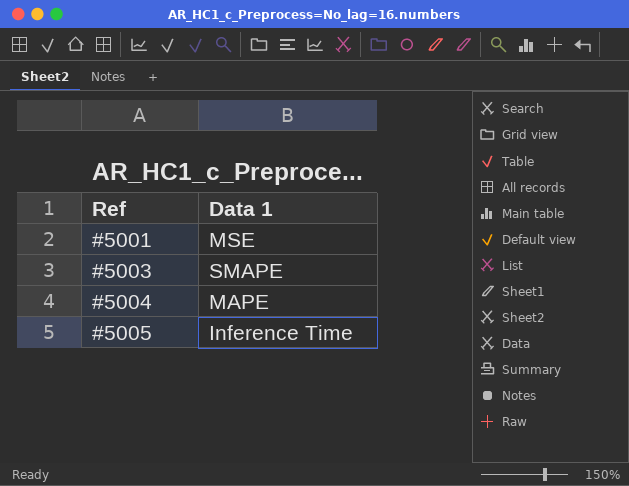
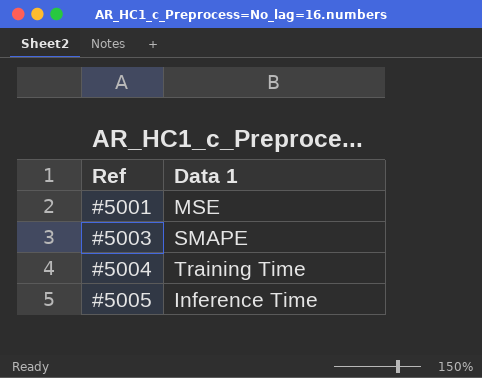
#5004 | Data 1: MAPE -> Training Time

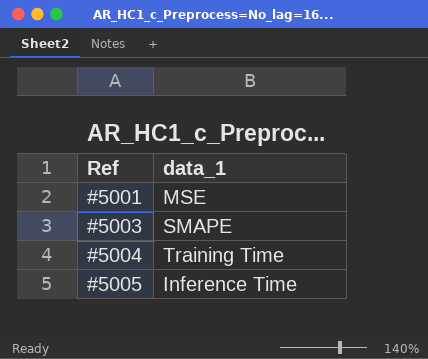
column name: Data 1 -> data_1

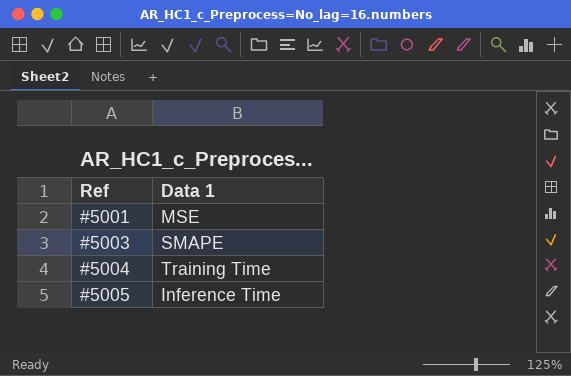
column name: data_1 -> Data 1

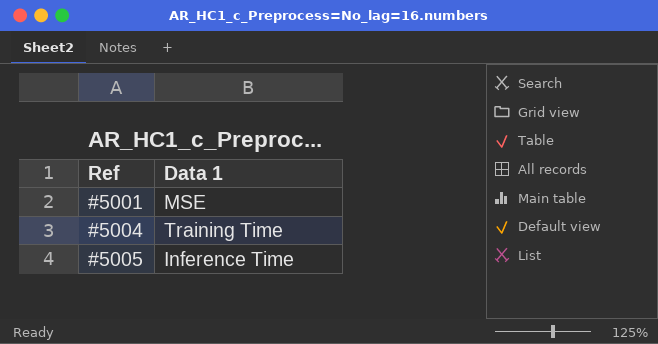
row #5003: SMAPE -> none

